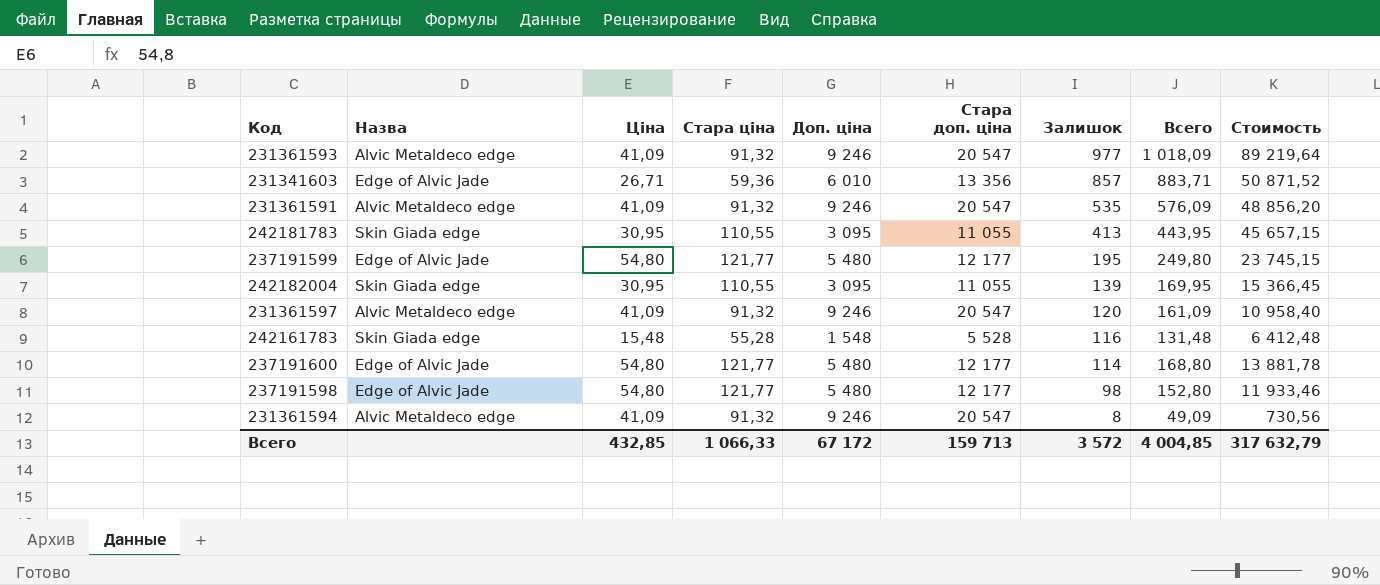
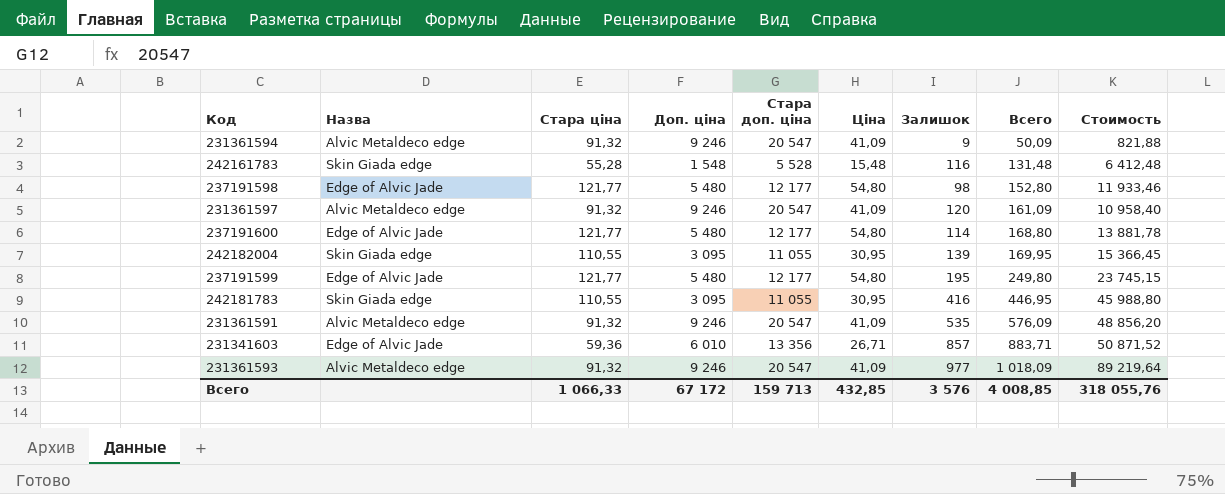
row order: Залишок descending -> Всего ascending
column Ціна | position: 3 -> 6
231361594 | Залишок: 8 -> 9
231361594 | Всего: 49,09 -> 50,09
231361594 | Стоимость: 730,56 -> 821,88
242181783 | Залишок: 413 -> 416
242181783 | Всего: 443,95 -> 446,95
242181783 | Стоимость: 45 657,15 -> 45 988,80
Всего | Залишок: 3 572 -> 3 576
Всего | Всего: 4 004,85 -> 4 008,85
Всего | Стоимость: 317 632,79 -> 318 055,76

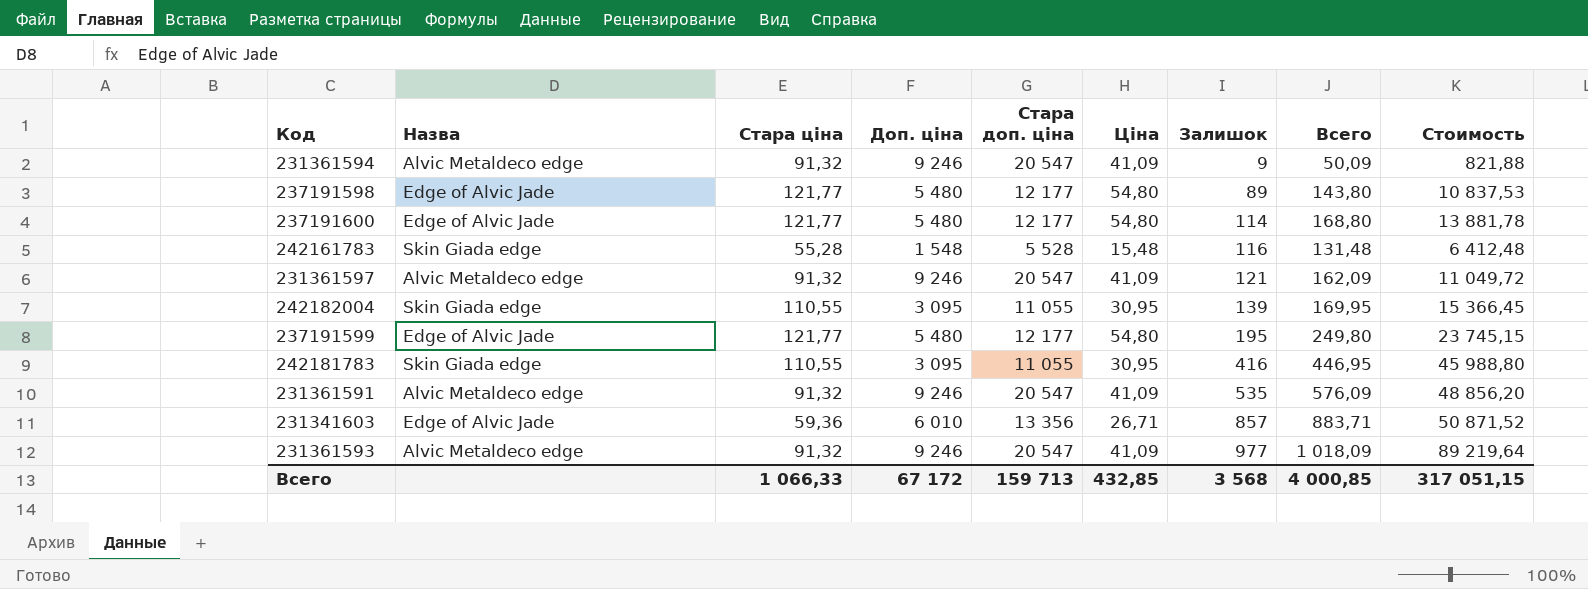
row order: Всего ascending -> Залишок ascending
237191598 | Залишок: 98 -> 89
237191598 | Всего: 152,80 -> 143,80
237191598 | Стоимость: 11 933,46 -> 10 837,53
231361597 | Залишок: 120 -> 121
231361597 | Всего: 161,09 -> 162,09
231361597 | Стоимость: 10 958,40 -> 11 049,72
Всего | Залишок: 3 576 -> 3 568
Всего | Всего: 4 008,85 -> 4 000,85
Всего | Стоимость: 318 055,76 -> 317 051,15

